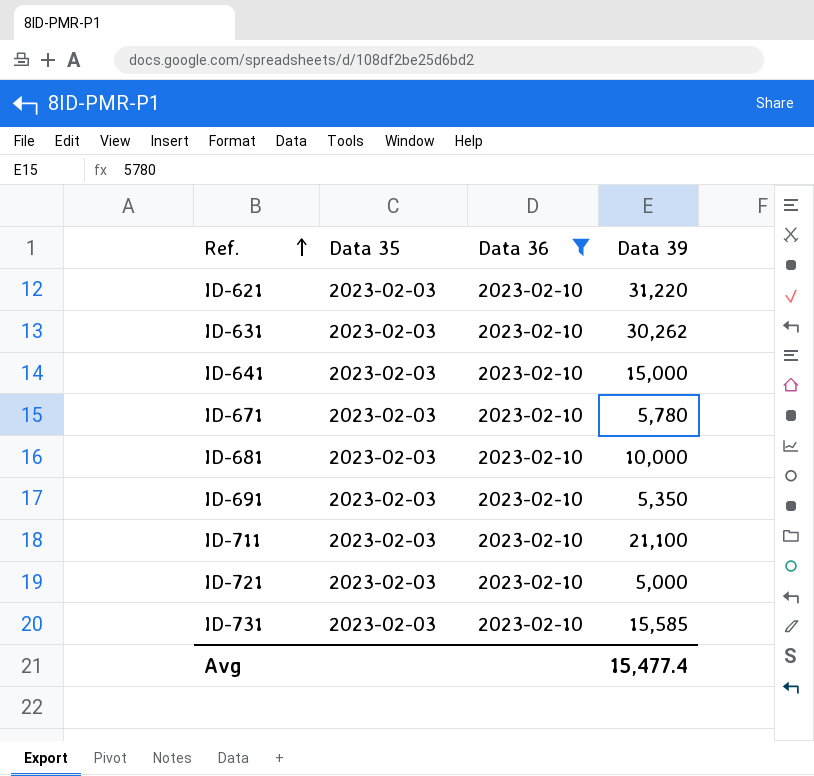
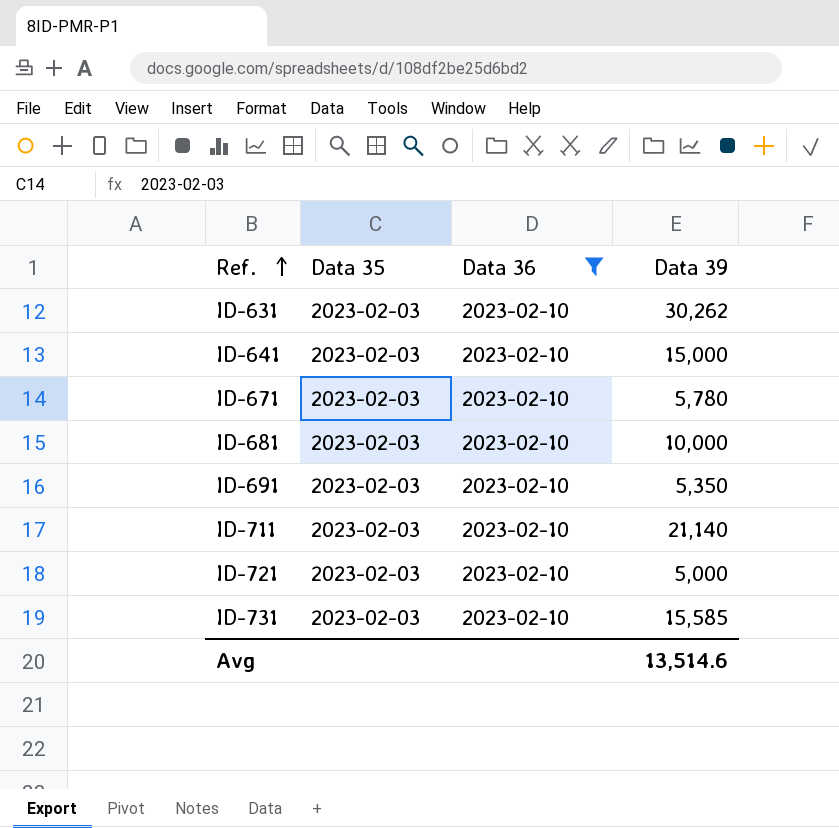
row ID-621: 2023-02-03 | 2023-02-10 | 31,220 -> none
ID-711 | Data 39: 21,100 -> 21,140
Avg | Data 39: 15,477.4 -> 13,514.6

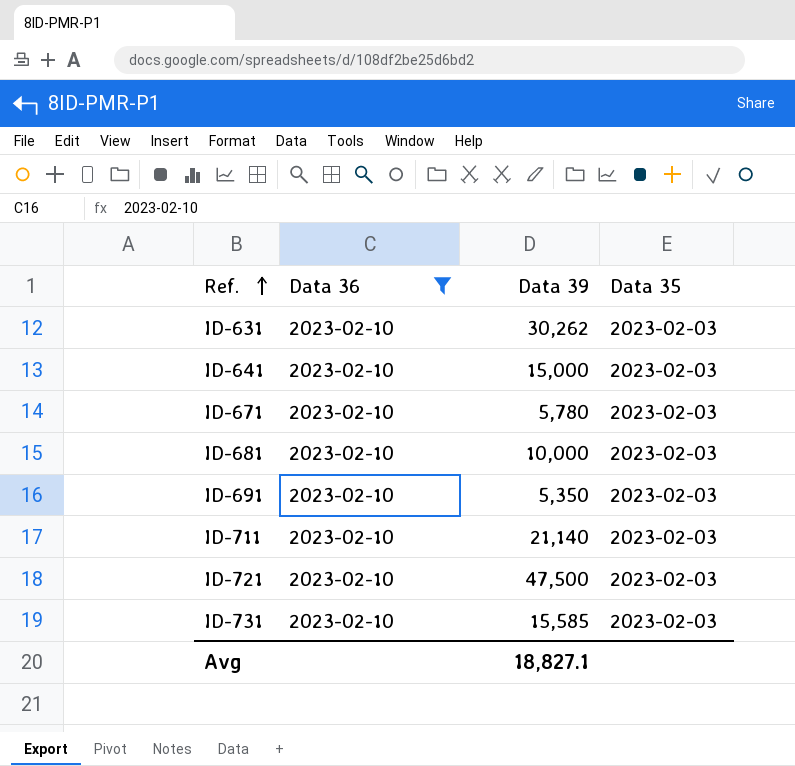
column Data 35 | position: 2 -> 4
ID-721 | Data 39: 5,000 -> 47,500
Avg | Data 39: 13,514.6 -> 18,827.1

